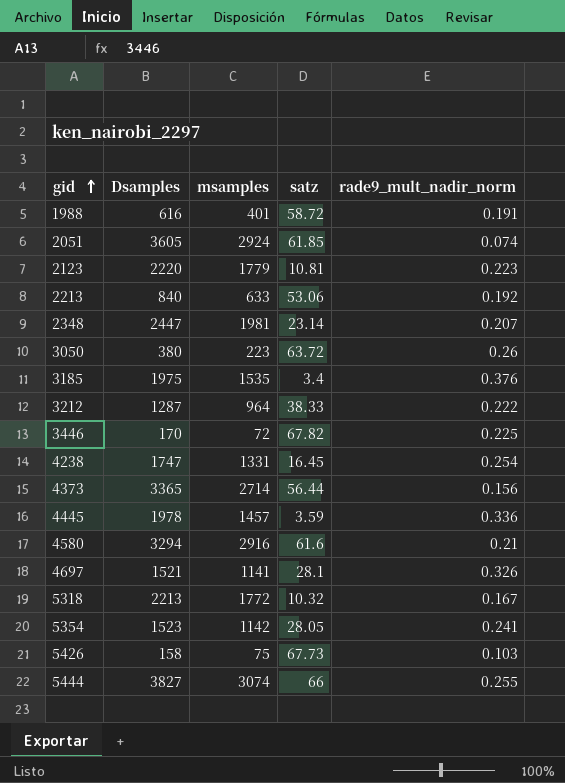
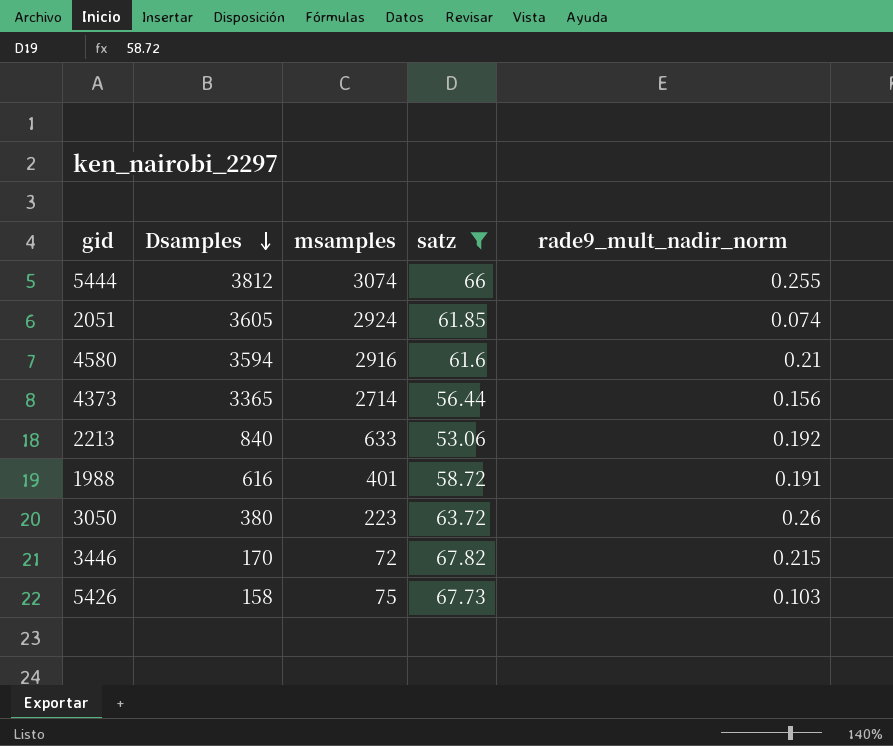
filter: none -> satz >= 53.06
row order: gid ascending -> Dsamples descending
5444 | Dsamples: 3827 -> 3812
4580 | Dsamples: 3294 -> 3594
3446 | rade9_mult_nadir_norm: 0.225 -> 0.215

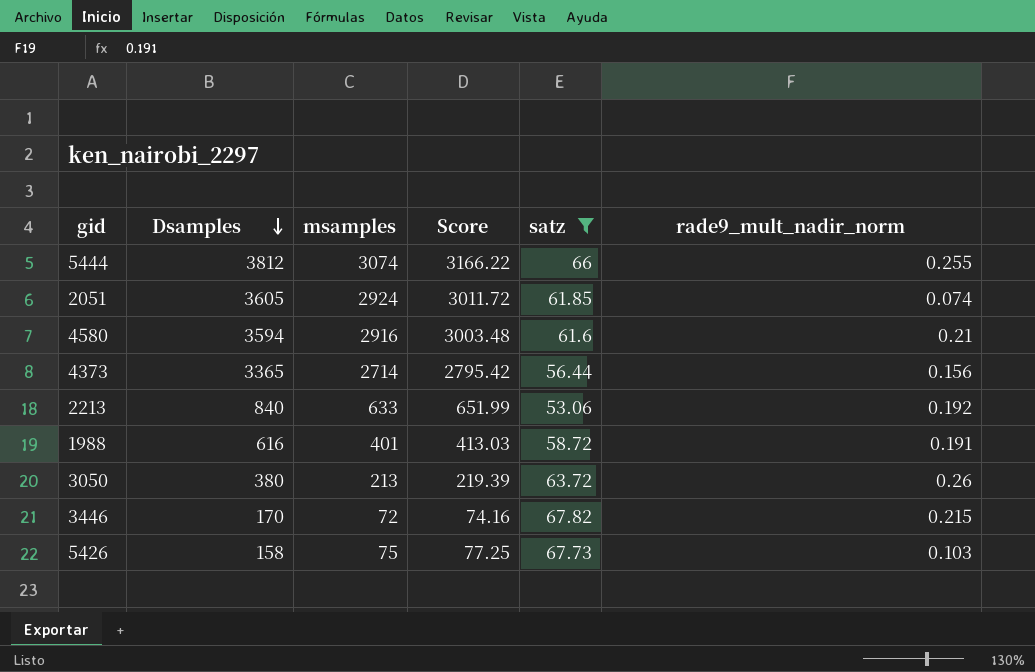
column Score | formula: none -> [msamples] * 1.03
3050 | msamples: 223 -> 213

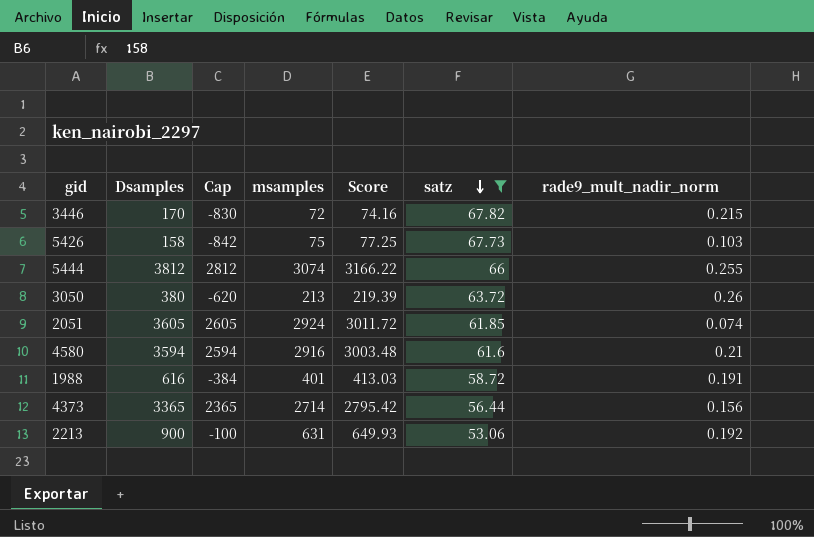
row order: Dsamples descending -> satz descending
column Cap | formula: none -> [Dsamples] - 1000
2213 | Dsamples: 840 -> 900
2213 | msamples: 633 -> 631
2213 | Score: 651.99 -> 649.93

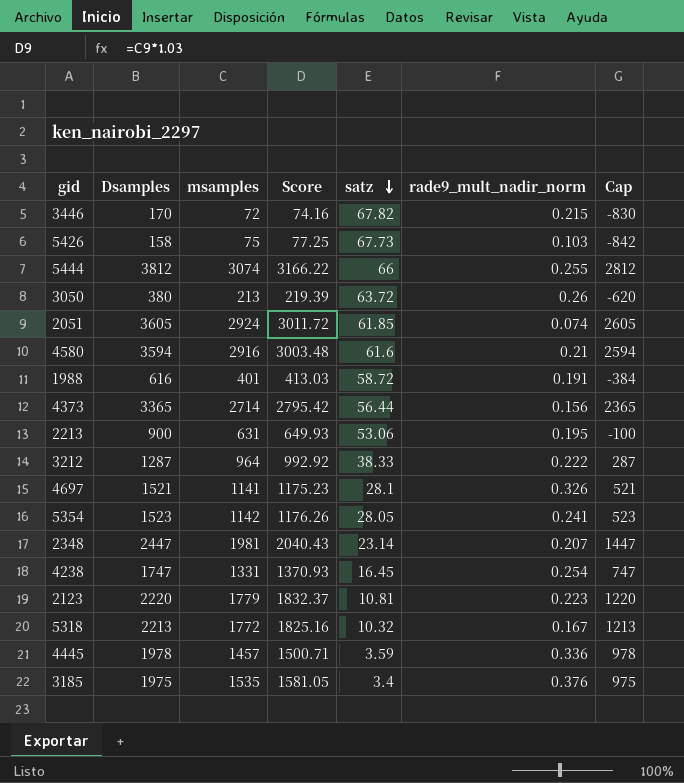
filter: satz >= 53.06 -> none
column Cap | position: 3 -> 7
2213 | rade9_mult_nadir_norm: 0.192 -> 0.195

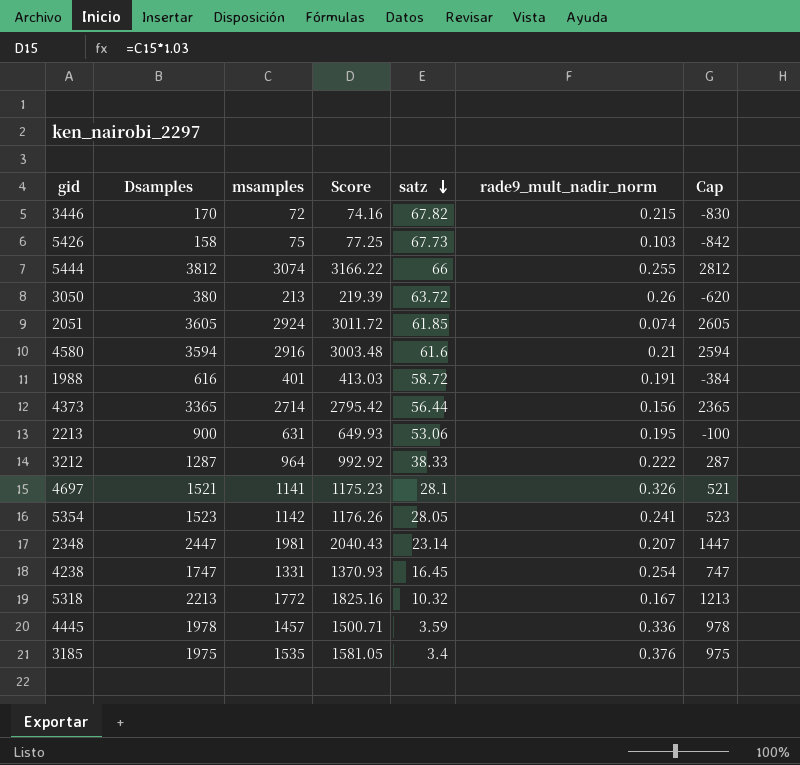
row 2123: 2220 | 1779 | 1832.37 | 10.81 | 0.223 | 1220 -> none

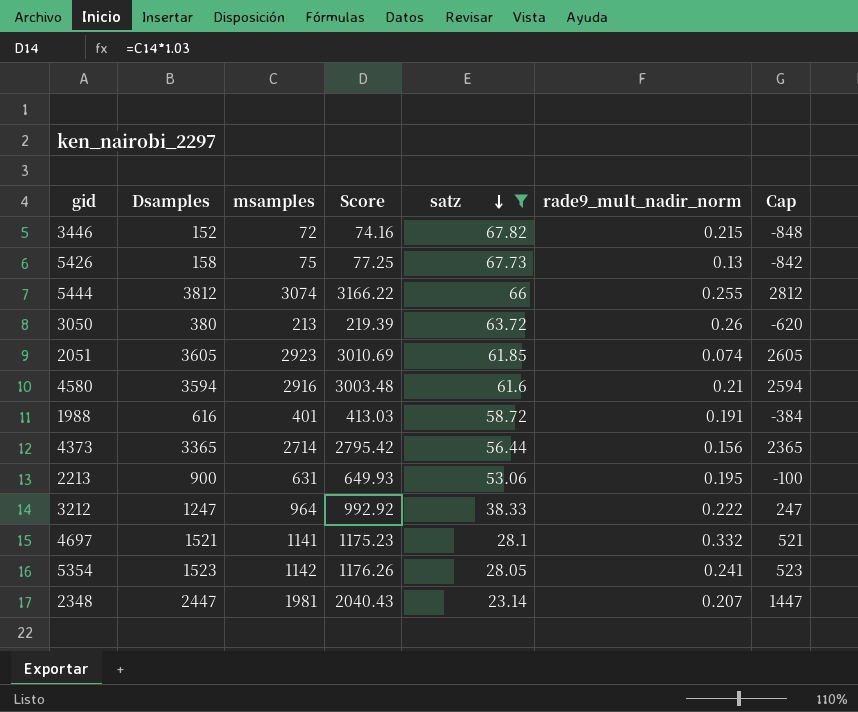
filter: none -> satz >= 23.14
3446 | Dsamples: 170 -> 152
3446 | Cap: -830 -> -848
5426 | rade9_mult_nadir_norm: 0.103 -> 0.13
2051 | msamples: 2924 -> 2923
2051 | Score: 3011.72 -> 3010.69
3212 | Dsamples: 1287 -> 1247
3212 | Cap: 287 -> 247
4697 | rade9_mult_nadir_norm: 0.326 -> 0.332

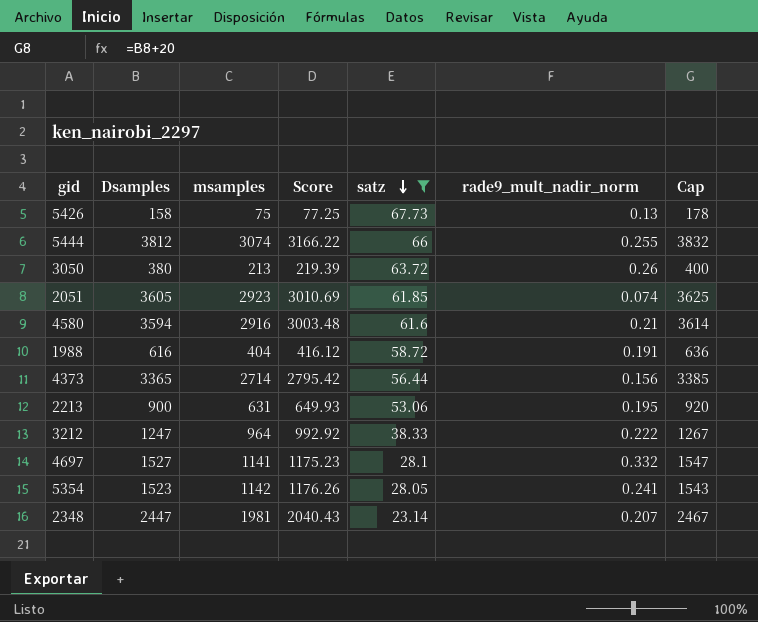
column Cap | formula: [Dsamples] - 1000 -> [Dsamples] + 20
row 3446: 152 | 72 | 74.16 | 67.82 | 0.215 | -848 -> none
1988 | msamples: 401 -> 404
1988 | Score: 413.03 -> 416.12
4697 | Dsamples: 1521 -> 1527

